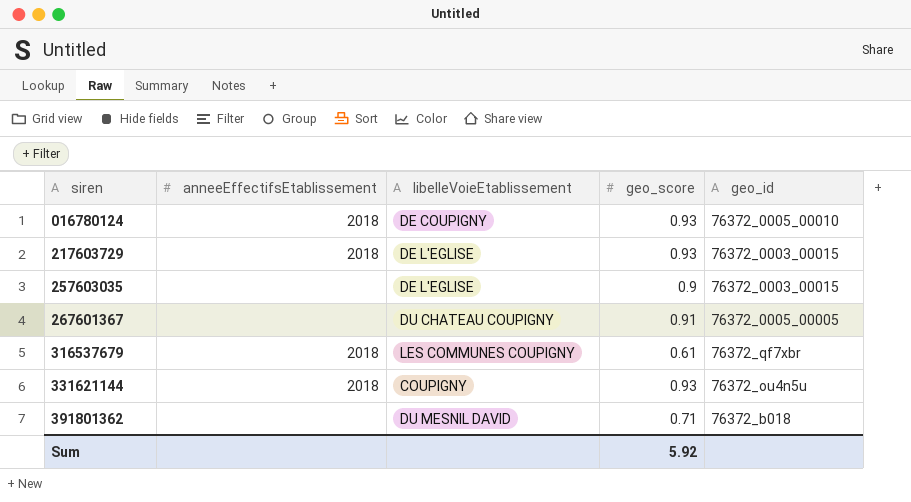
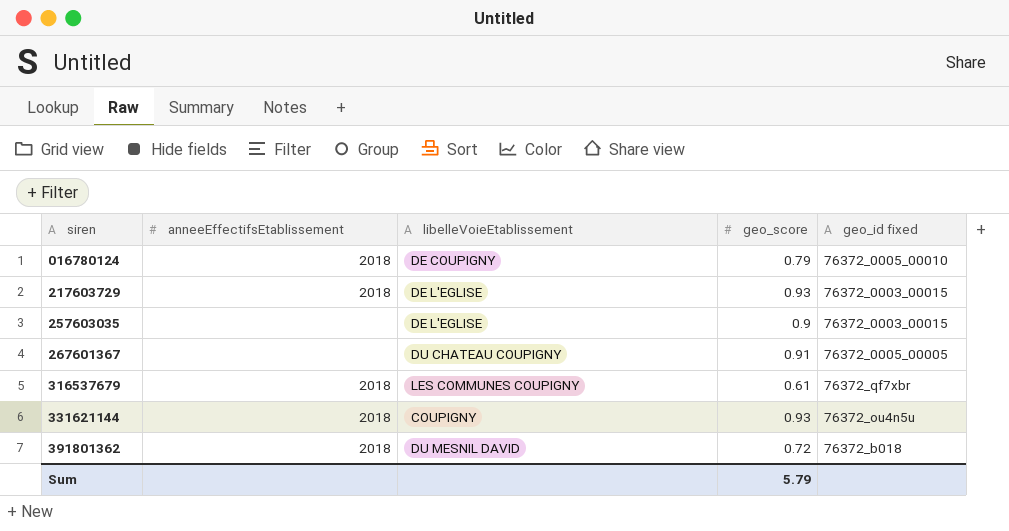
column name: geo_id -> geo_id fixed
016780124 | geo_score: 0.93 -> 0.79
391801362 | anneeEffectifsEtablissement: none -> 2018
391801362 | geo_score: 0.71 -> 0.72
Sum | geo_score: 5.92 -> 5.79

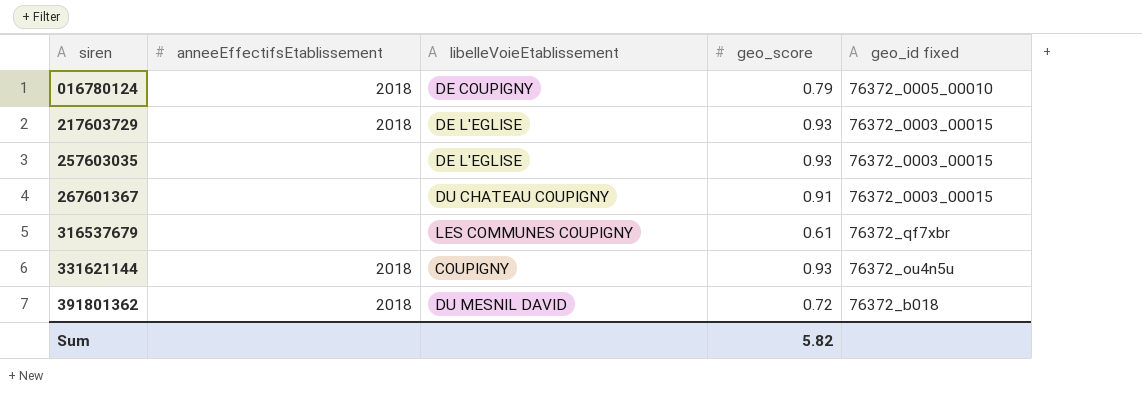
257603035 | geo_score: 0.9 -> 0.93
267601367 | geo_id fixed: 76372_0005_00005 -> 76372_0003_00015
316537679 | anneeEffectifsEtablissement: 2018 -> none
Sum | geo_score: 5.79 -> 5.82

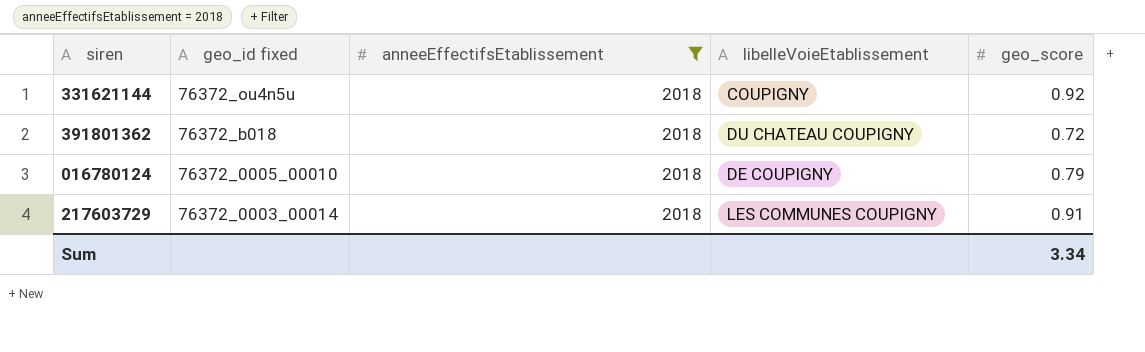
filter: none -> anneeEffectifsEtablissement = 2018
row order: siren ascending -> geo_id fixed descending
column geo_id fixed | position: 5 -> 2
331621144 | geo_score: 0.93 -> 0.92
391801362 | libelleVoieEtablissement: DU MESNIL DAVID -> DU CHATEAU COUPIGNY
217603729 | geo_id fixed: 76372_0003_00015 -> 76372_0003_00014
217603729 | libelleVoieEtablissement: DE L'EGLISE -> LES COMMUNES COUPIGNY
217603729 | geo_score: 0.93 -> 0.91
Sum | geo_score: 5.82 -> 3.34

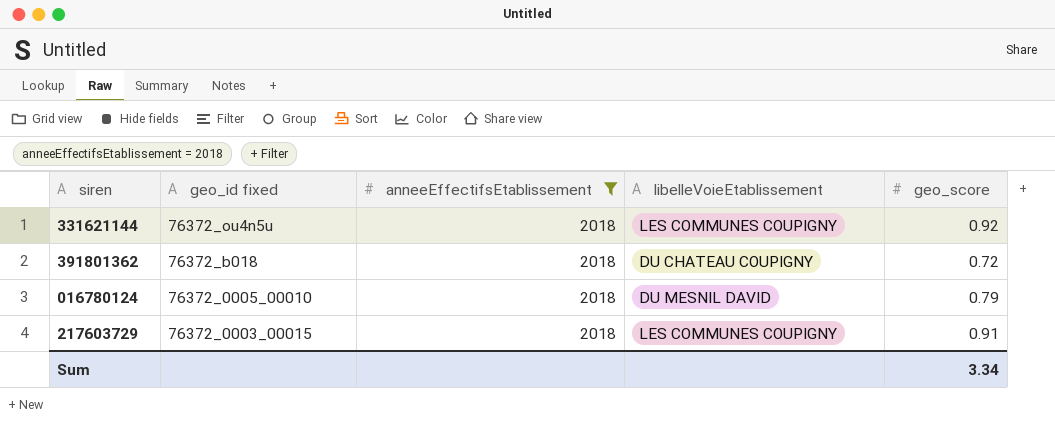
331621144 | libelleVoieEtablissement: COUPIGNY -> LES COMMUNES COUPIGNY
016780124 | libelleVoieEtablissement: DE COUPIGNY -> DU MESNIL DAVID
217603729 | geo_id fixed: 76372_0003_00014 -> 76372_0003_00015

